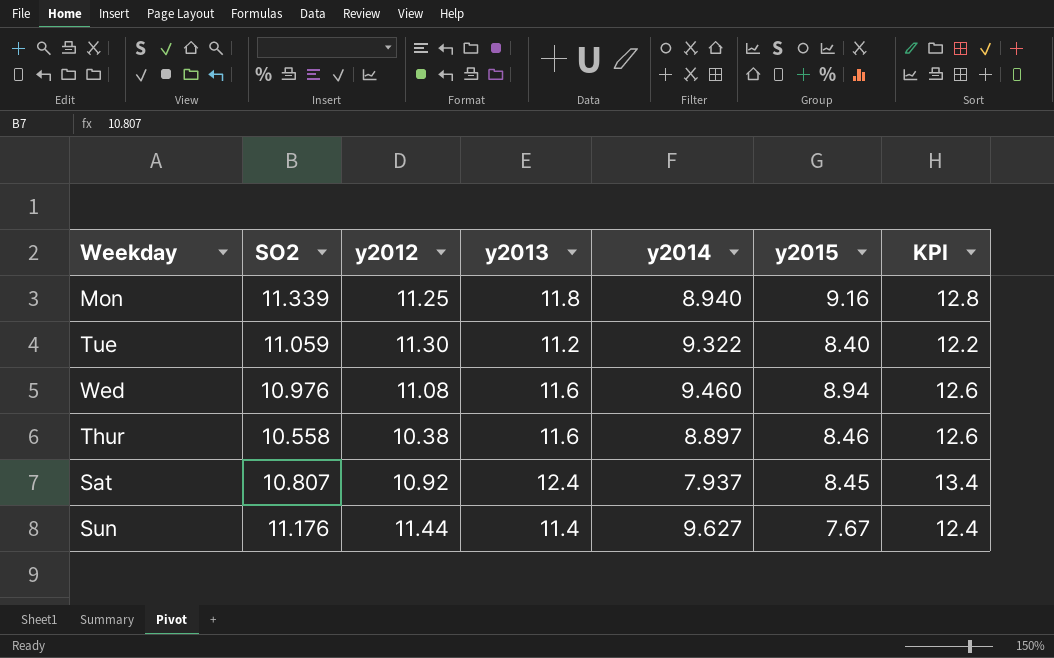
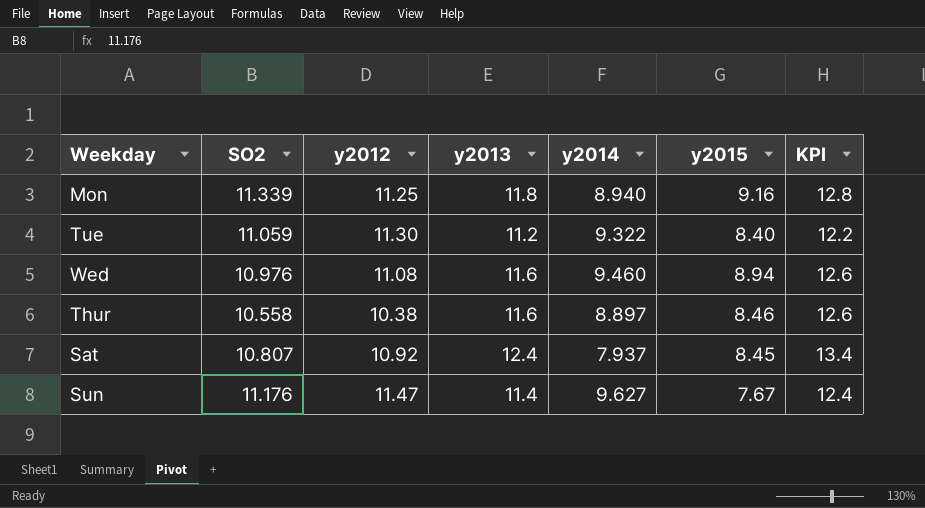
Sun | y2012: 11.44 -> 11.47

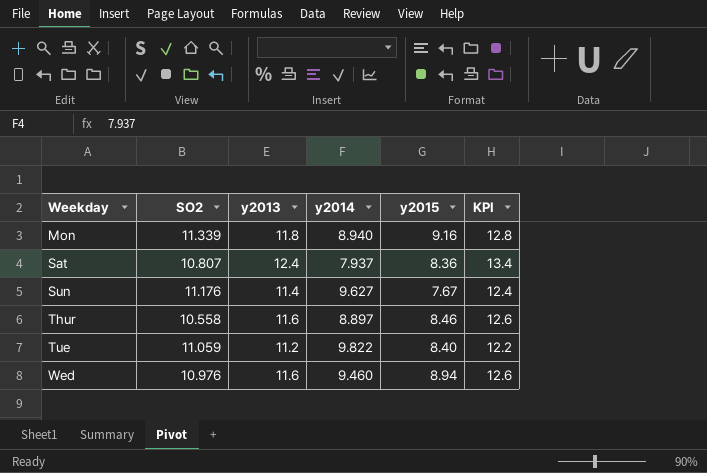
row order: none -> Weekday ascending
column y2012 | position: 3 -> none
Sat | y2015: 8.45 -> 8.36
Tue | y2014: 9.322 -> 9.822

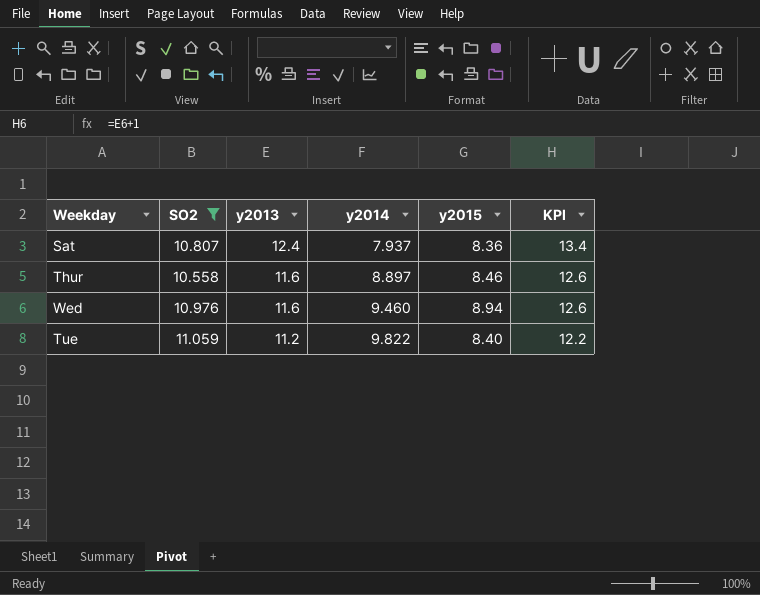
filter: none -> SO2 <= 11.059
row order: Weekday ascending -> y2013 descending

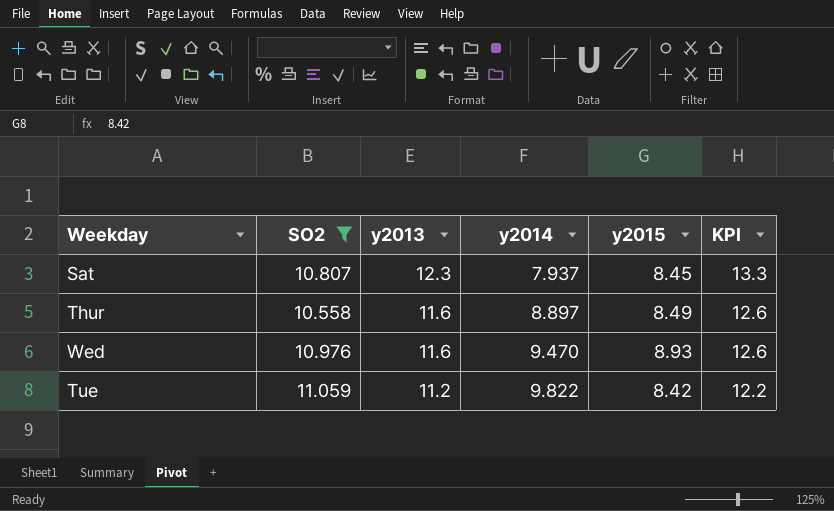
Sat | y2013: 12.4 -> 12.3
Sat | y2015: 8.36 -> 8.45
Sat | KPI: 13.4 -> 13.3
Thur | y2015: 8.46 -> 8.49
Wed | y2014: 9.460 -> 9.470
Wed | y2015: 8.94 -> 8.93
Tue | y2015: 8.40 -> 8.42

